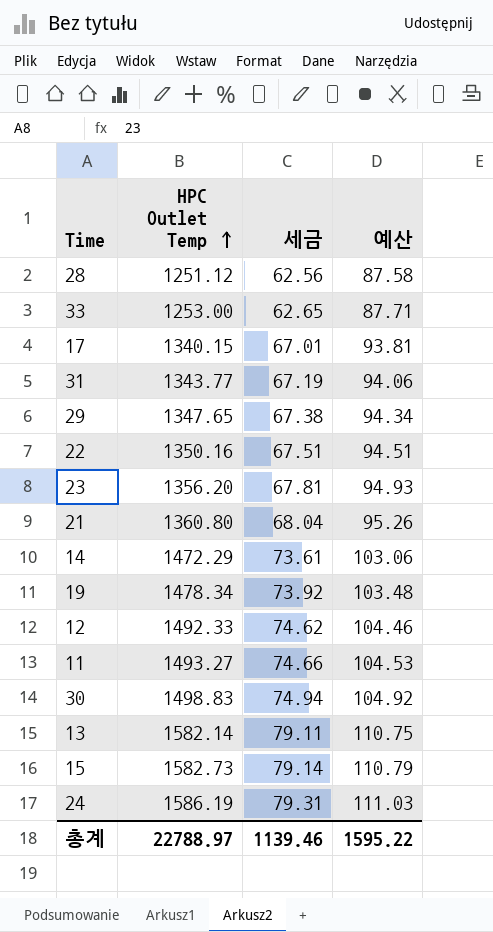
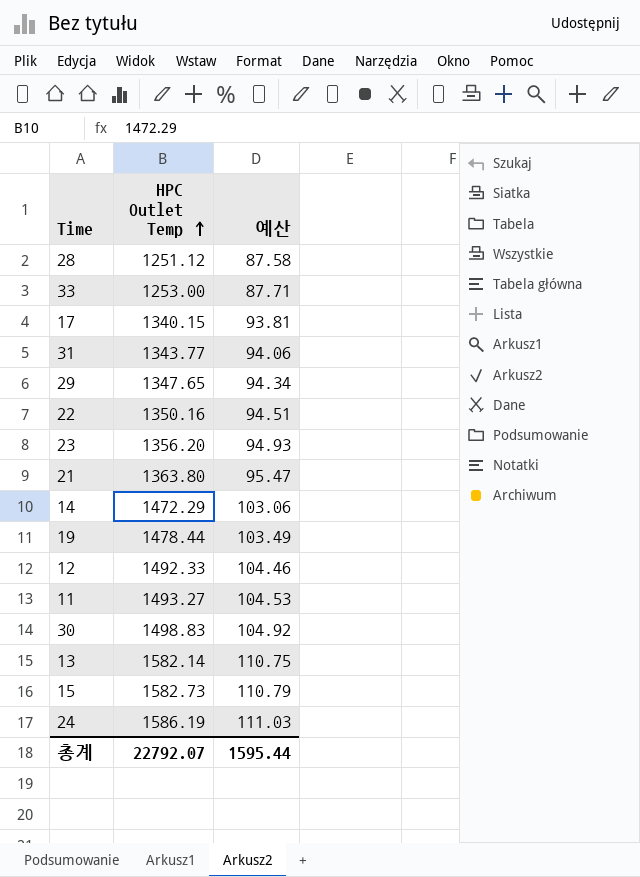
column 세금 | formula: [HPC Outlet Temp] * 0.05 -> none
21 | HPC Outlet Temp: 1360.80 -> 1363.80
21 | 예산: 95.26 -> 95.47
19 | HPC Outlet Temp: 1478.34 -> 1478.44
19 | 예산: 103.48 -> 103.49
총계 | HPC Outlet Temp: 22788.97 -> 22792.07
총계 | 예산: 1595.22 -> 1595.44

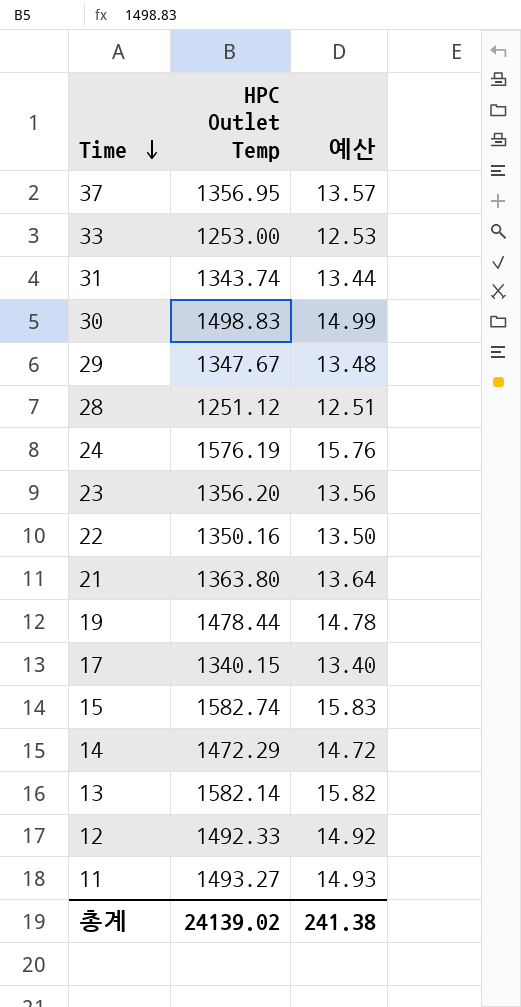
row order: HPC Outlet Temp ascending -> Time descending
column 예산 | formula: [HPC Outlet Temp] * 0.07 -> [HPC Outlet Temp] * 0.01
row 37: none -> 1356.95 | 13.57
31 | HPC Outlet Temp: 1343.77 -> 1343.74
29 | HPC Outlet Temp: 1347.65 -> 1347.67
24 | HPC Outlet Temp: 1586.19 -> 1576.19
15 | HPC Outlet Temp: 1582.73 -> 1582.74
총계 | HPC Outlet Temp: 22792.07 -> 24139.02
총계 | 예산: 1595.44 -> 241.38

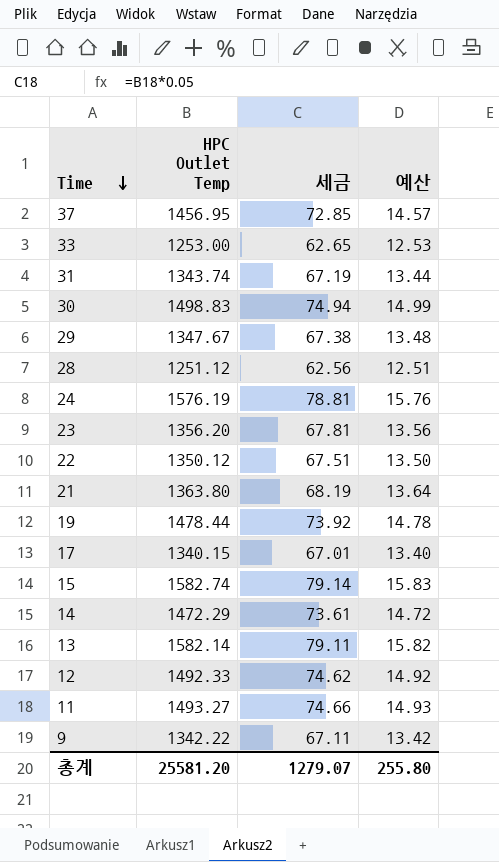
column 세금 | formula: none -> [HPC Outlet Temp] * 0.05
37 | HPC Outlet Temp: 1356.95 -> 1456.95
37 | 예산: 13.57 -> 14.57
22 | HPC Outlet Temp: 1350.16 -> 1350.12
row 9: none -> 1342.22 | 67.11 | 13.42
총계 | HPC Outlet Temp: 24139.02 -> 25581.20
총계 | 예산: 241.38 -> 255.80

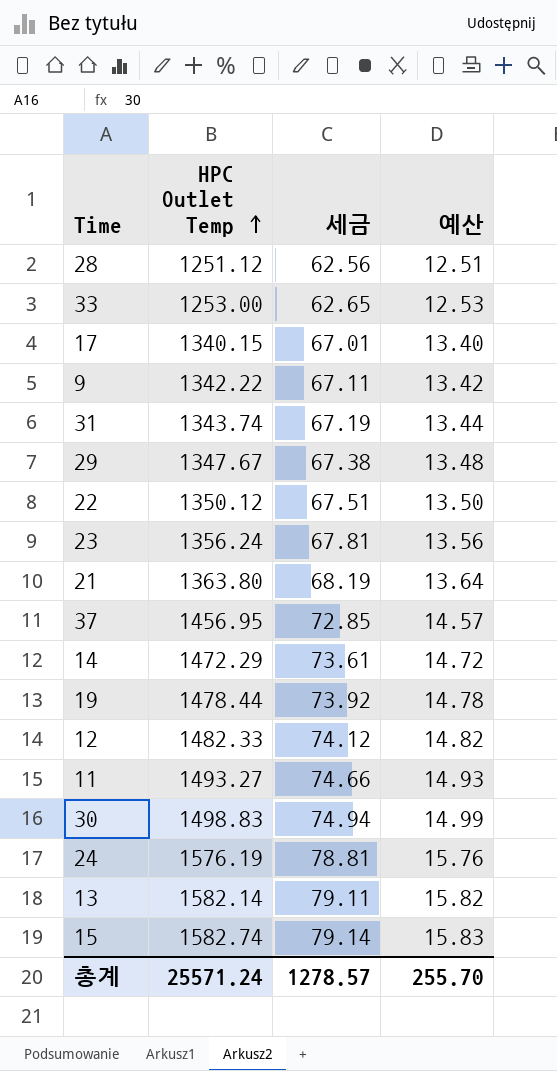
row order: Time descending -> HPC Outlet Temp ascending
23 | HPC Outlet Temp: 1356.20 -> 1356.24
12 | HPC Outlet Temp: 1492.33 -> 1482.33
12 | 세금: 74.62 -> 74.12
12 | 예산: 14.92 -> 14.82
총계 | HPC Outlet Temp: 25581.20 -> 25571.24
총계 | 세금: 1279.07 -> 1278.57
총계 | 예산: 255.80 -> 255.70

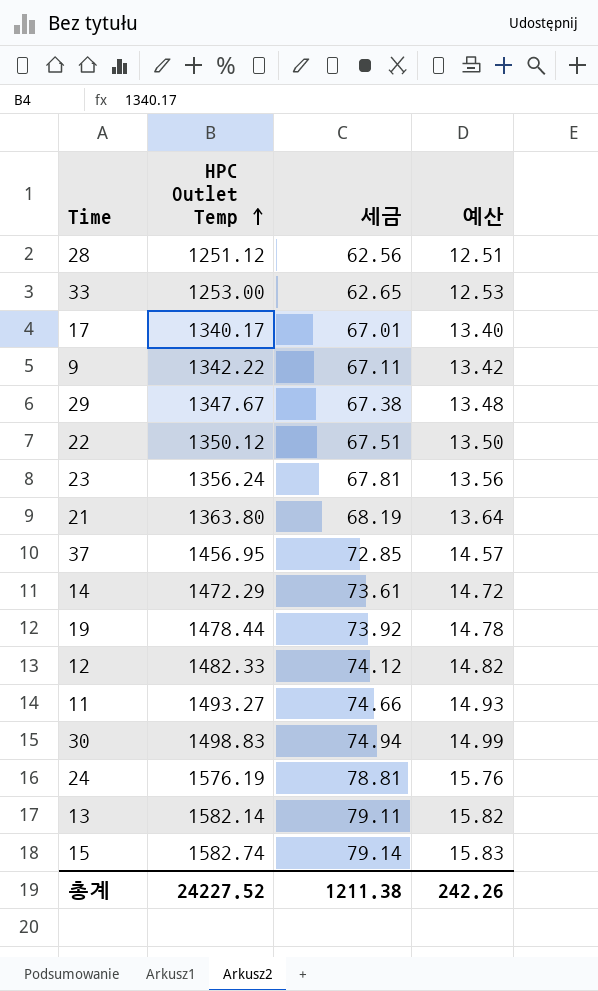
row 31: 1343.74 | 67.19 | 13.44 -> none
17 | HPC Outlet Temp: 1340.15 -> 1340.17
총계 | HPC Outlet Temp: 25571.24 -> 24227.52
총계 | 세금: 1278.57 -> 1211.38
총계 | 예산: 255.70 -> 242.26

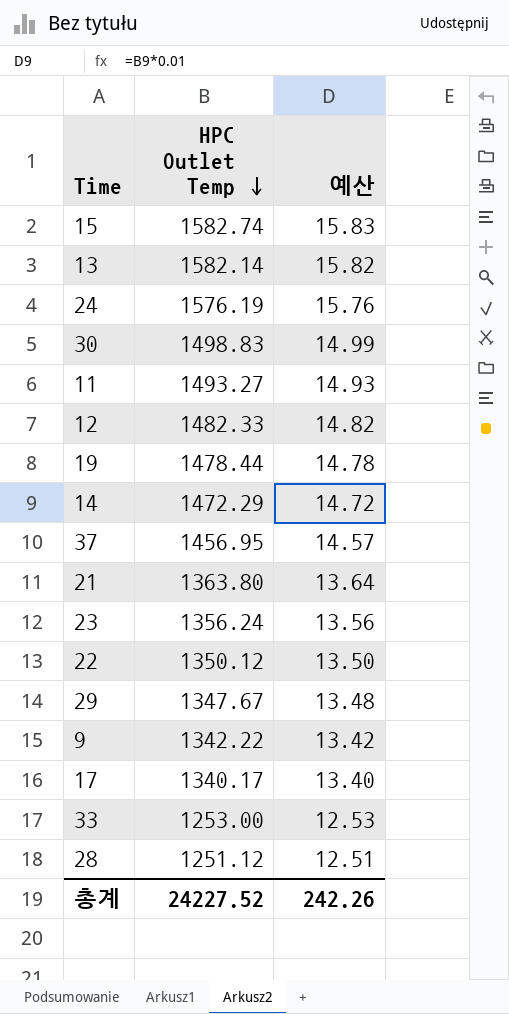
row order: HPC Outlet Temp ascending -> HPC Outlet Temp descending
column 세금 | formula: [HPC Outlet Temp] * 0.05 -> none

